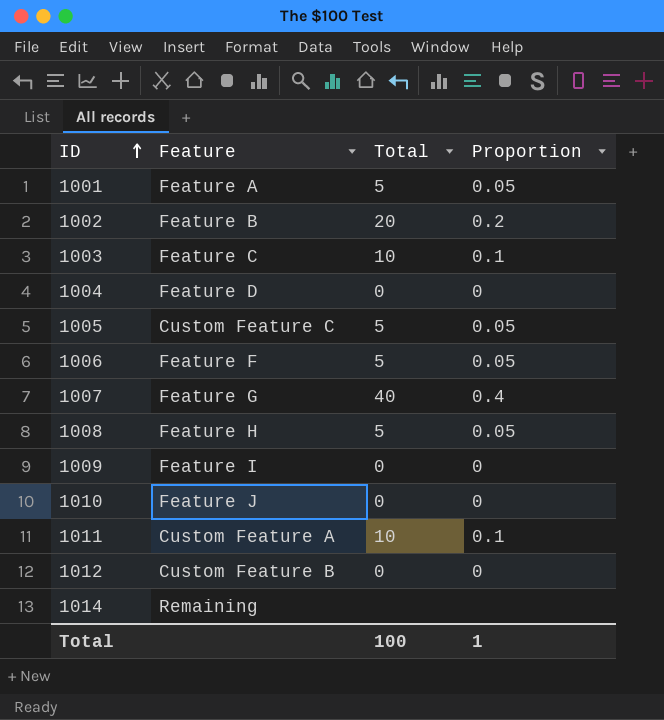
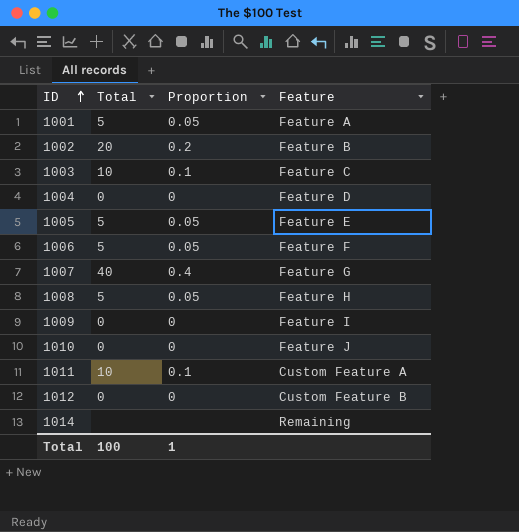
column Feature | position: 2 -> 4
1005 | Feature: Custom Feature C -> Feature E

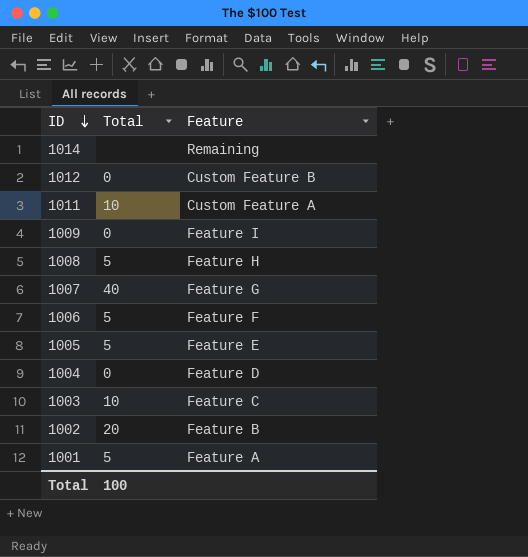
row order: ID ascending -> ID descending
column Proportion | position: 3 -> none
row 1010: 0 | 0 | Feature J -> none

